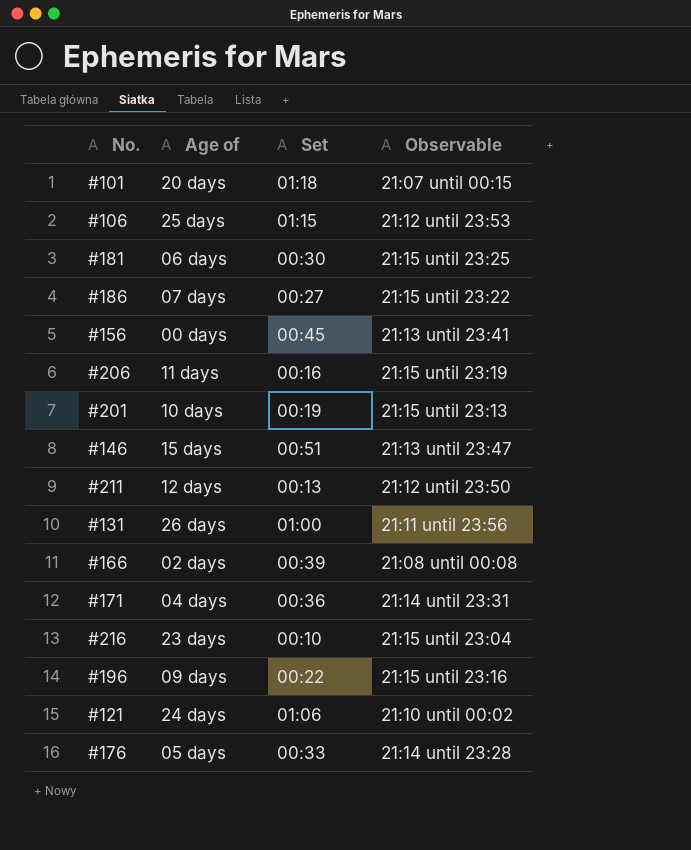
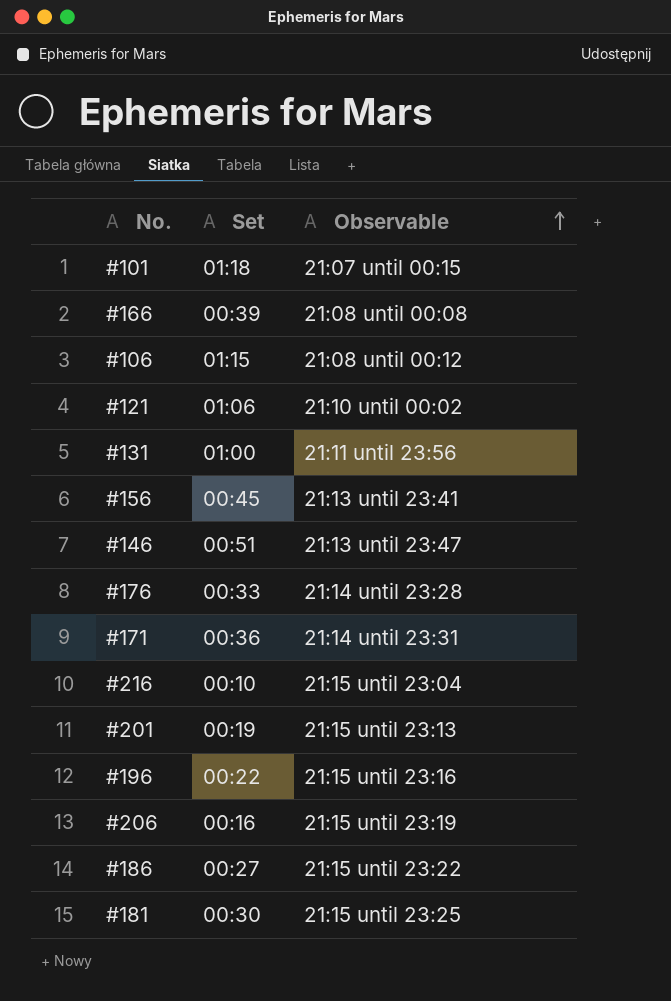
row order: none -> Observable ascending
column Age of | position: 2 -> none
row #211: 12 days | 00:13 | 21:12 until 23:50 -> none
#106 | Observable: 21:12 until 23:53 -> 21:08 until 00:12

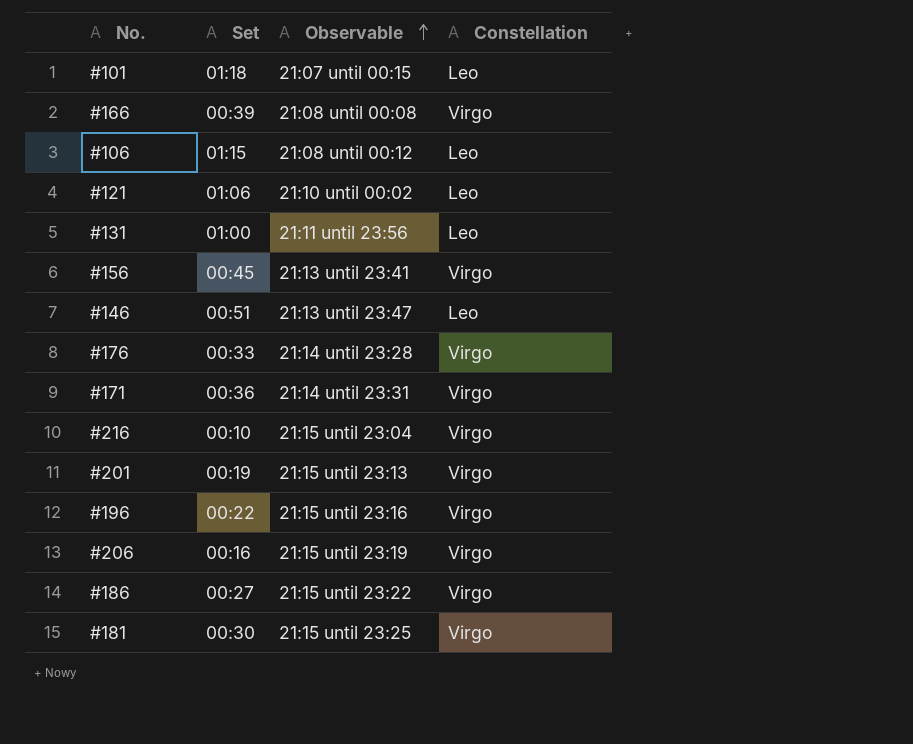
column Constellation | position: none -> 4

